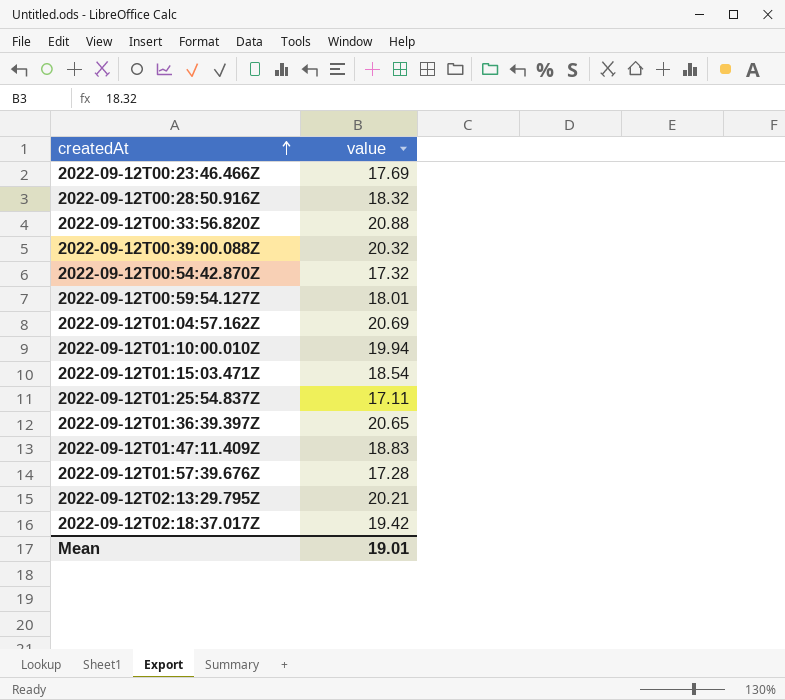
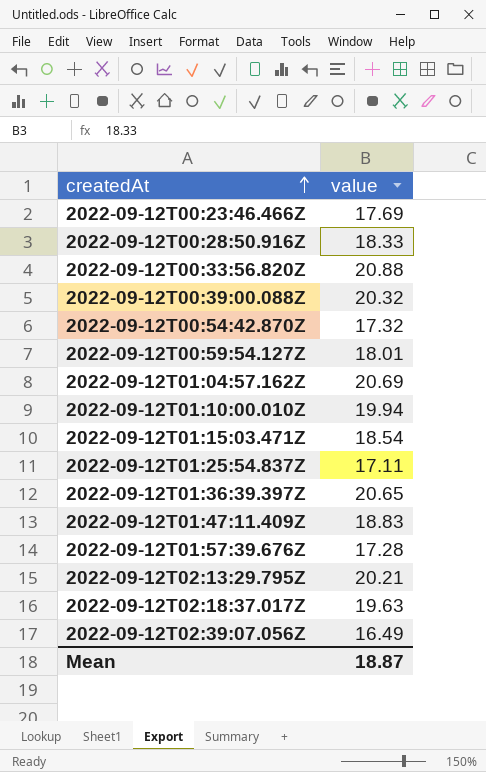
2022-09-12T00:28:50.916Z | value: 18.32 -> 18.33
2022-09-12T02:18:37.017Z | value: 19.42 -> 19.63
row 2022-09-12T02:39:07.056Z: none -> 16.49
Mean | value: 19.01 -> 18.87

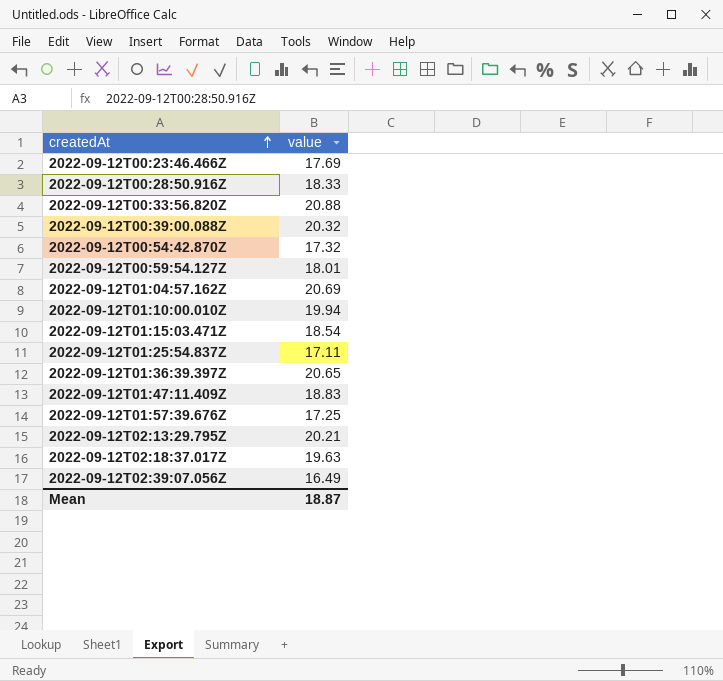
2022-09-12T01:57:39.676Z | value: 17.28 -> 17.25

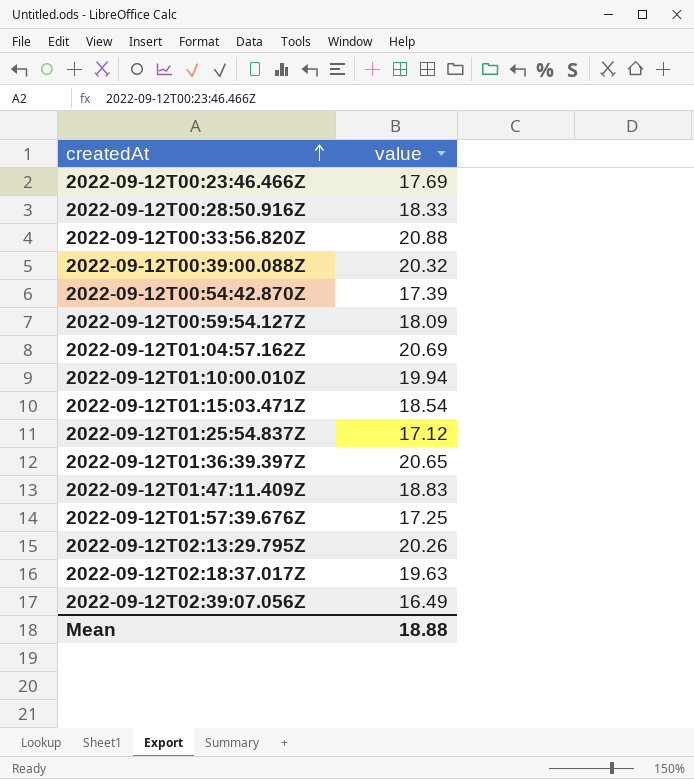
2022-09-12T00:54:42.870Z | value: 17.32 -> 17.39
2022-09-12T00:59:54.127Z | value: 18.01 -> 18.09
2022-09-12T01:25:54.837Z | value: 17.11 -> 17.12
2022-09-12T02:13:29.795Z | value: 20.21 -> 20.26
Mean | value: 18.87 -> 18.88

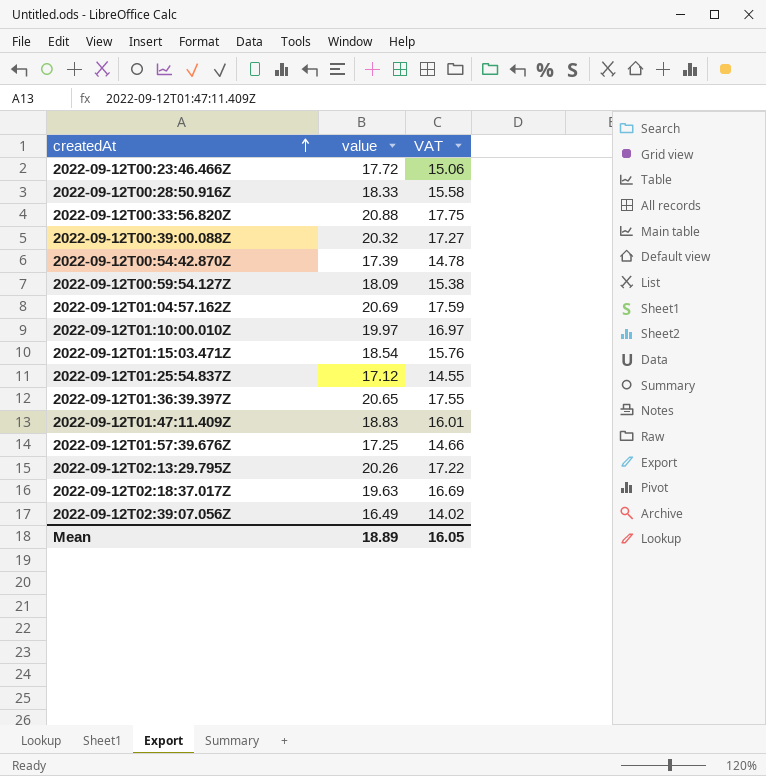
column VAT | formula: none -> [value] * 0.85
2022-09-12T00:23:46.466Z | value: 17.69 -> 17.72
2022-09-12T01:10:00.010Z | value: 19.94 -> 19.97
Mean | value: 18.88 -> 18.89

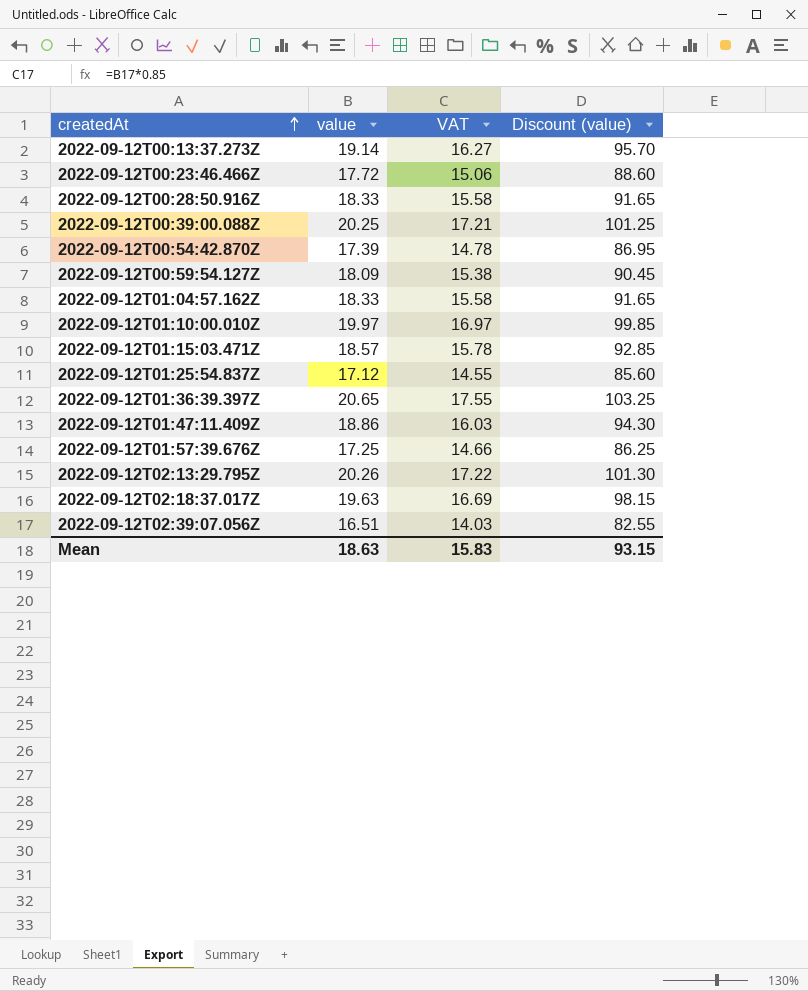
column Discount (value) | formula: none -> [value] * 5
row 2022-09-12T00:33:56.820Z: 20.88 | 17.75 -> none
row 2022-09-12T00:13:37.273Z: none -> 19.14 | 16.27 | 95.70
2022-09-12T00:39:00.088Z | value: 20.32 -> 20.25
2022-09-12T00:39:00.088Z | VAT: 17.27 -> 17.21
2022-09-12T01:04:57.162Z | value: 20.69 -> 18.33
2022-09-12T01:04:57.162Z | VAT: 17.59 -> 15.58
2022-09-12T01:15:03.471Z | value: 18.54 -> 18.57
2022-09-12T01:15:03.471Z | VAT: 15.76 -> 15.78
2022-09-12T01:47:11.409Z | value: 18.83 -> 18.86
2022-09-12T01:47:11.409Z | VAT: 16.01 -> 16.03
2022-09-12T02:39:07.056Z | value: 16.49 -> 16.51
2022-09-12T02:39:07.056Z | VAT: 14.02 -> 14.03
Mean | value: 18.89 -> 18.63
Mean | VAT: 16.05 -> 15.83

